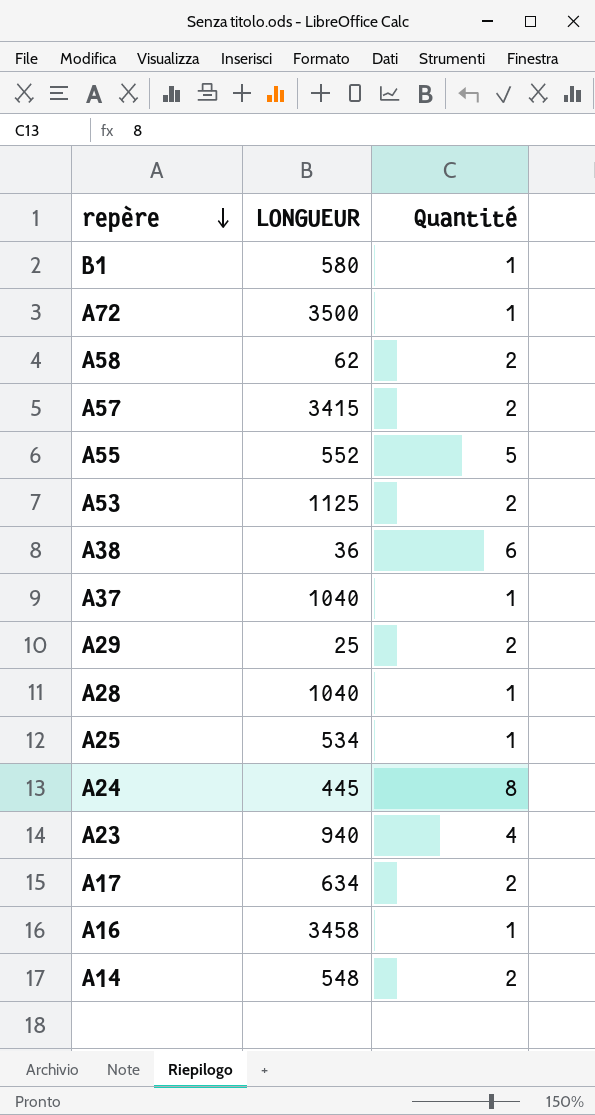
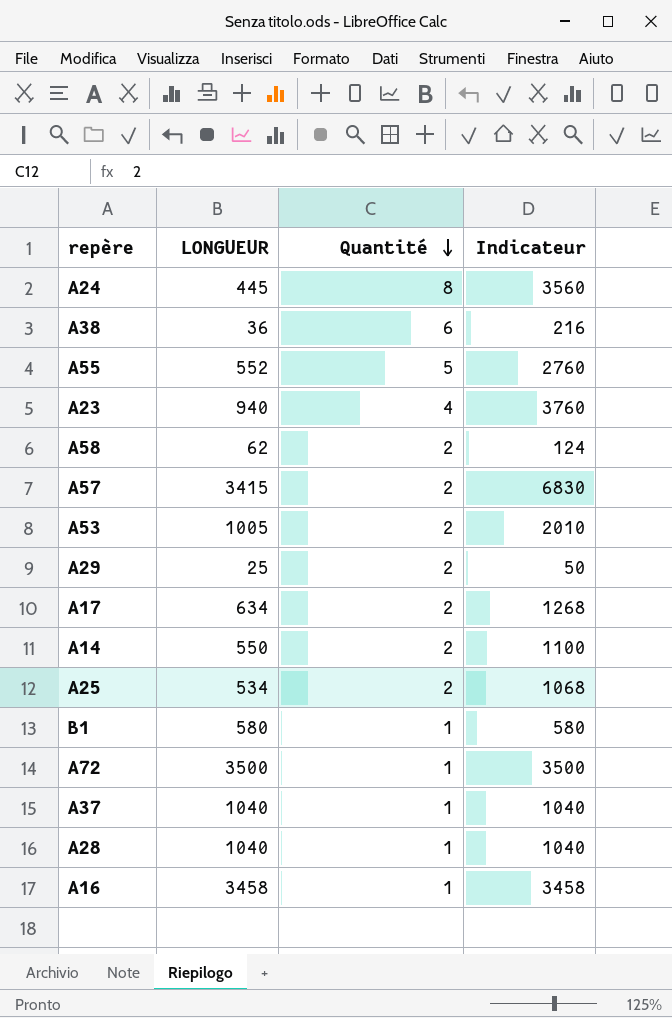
row order: repère descending -> Quantité descending
column Indicateur | formula: none -> [LONGUEUR] * [Quantité]
A53 | LONGUEUR: 1125 -> 1005
A14 | LONGUEUR: 548 -> 550
A25 | Quantité: 1 -> 2

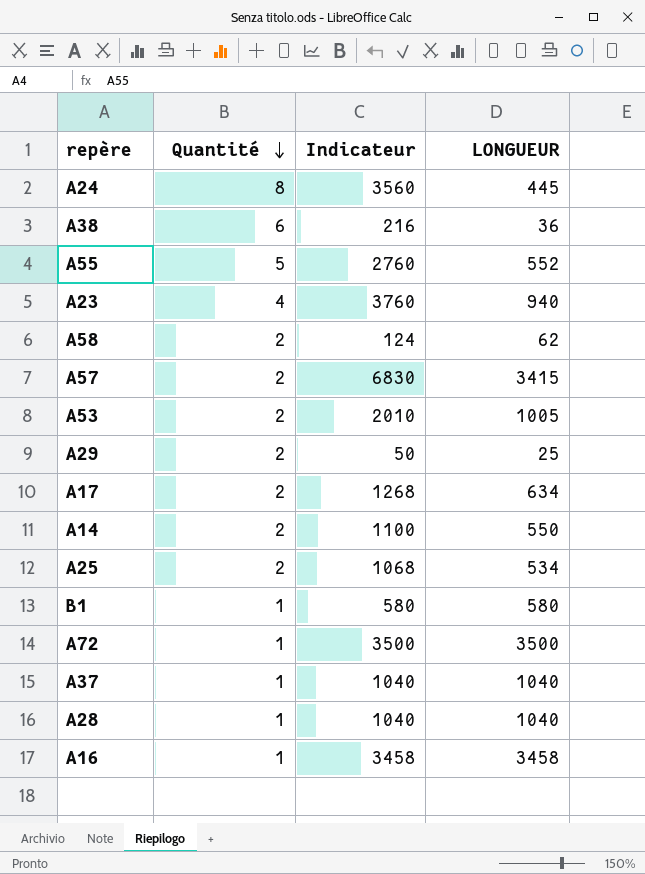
column LONGUEUR | position: 2 -> 4

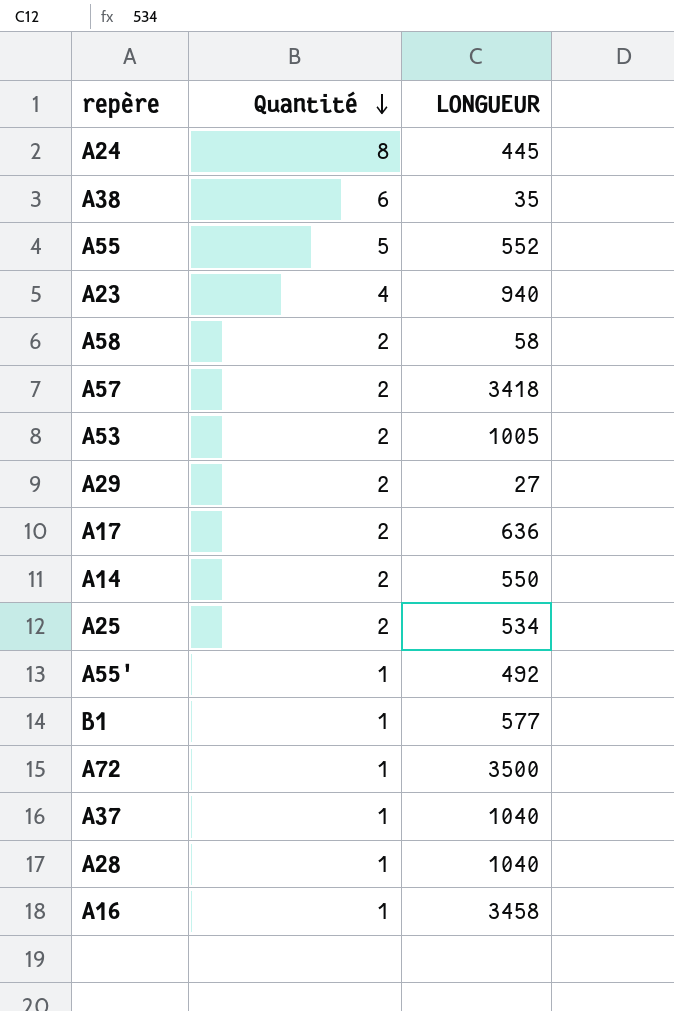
column Indicateur | formula: [Quantité] * [LONGUEUR] -> none
A38 | LONGUEUR: 36 -> 35
A58 | LONGUEUR: 62 -> 58
A57 | LONGUEUR: 3415 -> 3418
A29 | LONGUEUR: 25 -> 27
A17 | LONGUEUR: 634 -> 636
row A55': none -> 1 | 492
B1 | LONGUEUR: 580 -> 577

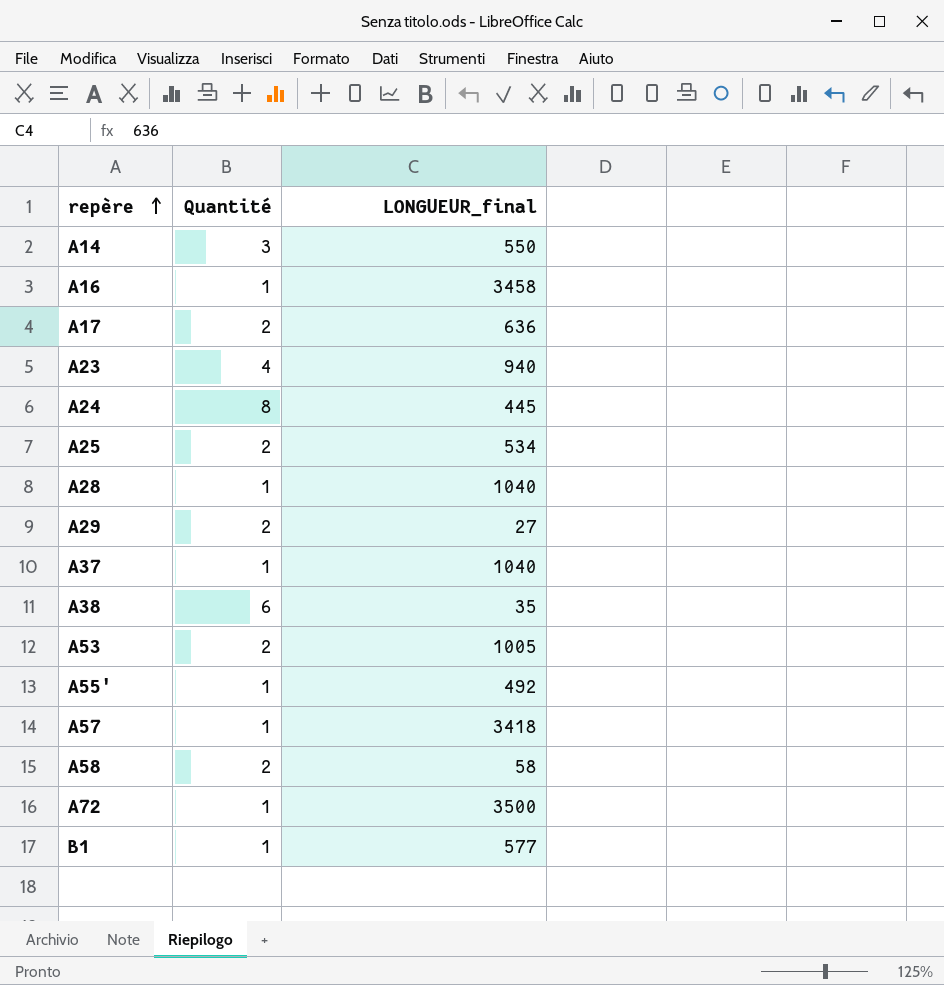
row order: Quantité descending -> repère ascending
column name: LONGUEUR -> LONGUEUR_final
row A55: 5 | 552 -> none
A14 | Quantité: 2 -> 3
A57 | Quantité: 2 -> 1

